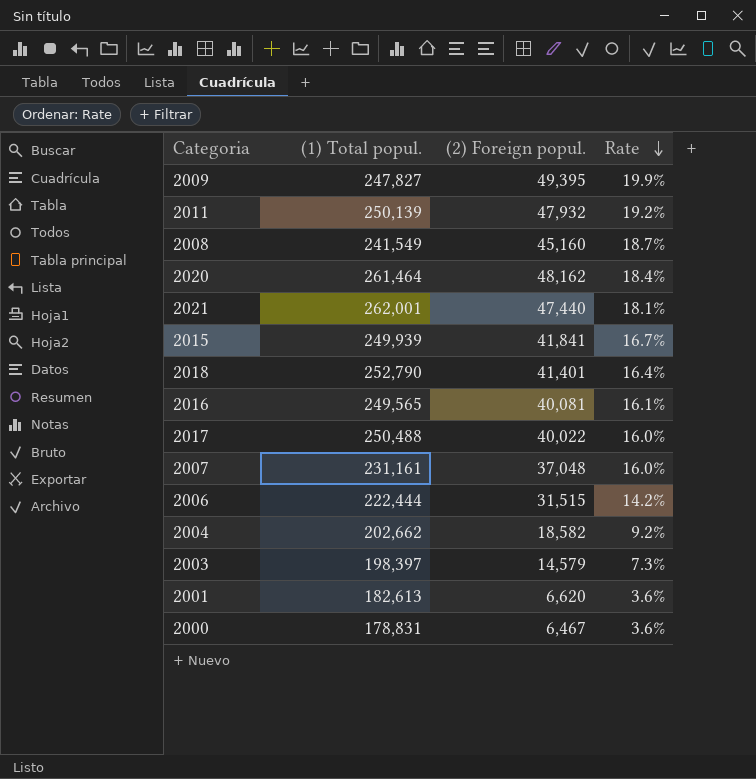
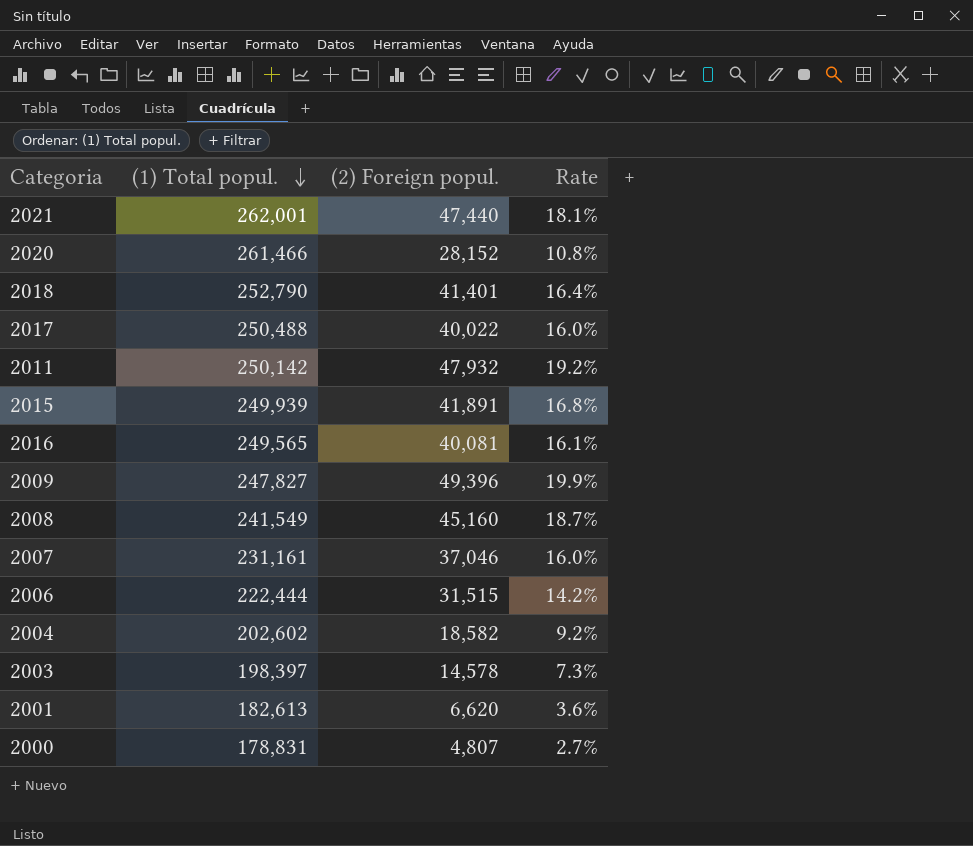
row order: Rate descending -> (1) Total popul. descending
2020 | (1) Total popul.: 261,464 -> 261,466
2020 | (2) Foreign popul.: 48,162 -> 28,152
2020 | Rate: 18.4% -> 10.8%
2011 | (1) Total popul.: 250,139 -> 250,142
2015 | (2) Foreign popul.: 41,841 -> 41,891
2015 | Rate: 16.7% -> 16.8%
2009 | (2) Foreign popul.: 49,395 -> 49,396
2007 | (2) Foreign popul.: 37,048 -> 37,046
2004 | (1) Total popul.: 202,662 -> 202,602
2003 | (2) Foreign popul.: 14,579 -> 14,578
2000 | (2) Foreign popul.: 6,467 -> 4,807
2000 | Rate: 3.6% -> 2.7%

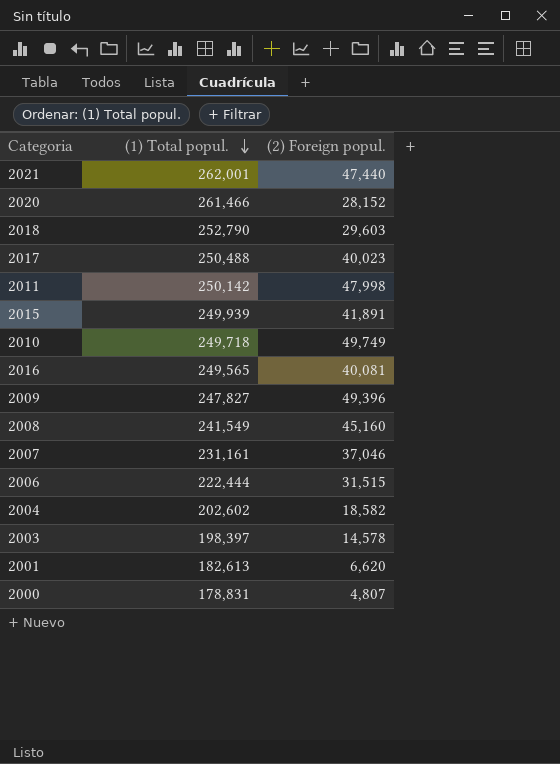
column Rate | formula: [(2) Foreign popul.] / [(1) Total popul.] -> none
2018 | (2) Foreign popul.: 41,401 -> 29,603
2017 | (2) Foreign popul.: 40,022 -> 40,023
2011 | (2) Foreign popul.: 47,932 -> 47,998
row 2010: none -> 249,718 | 49,749

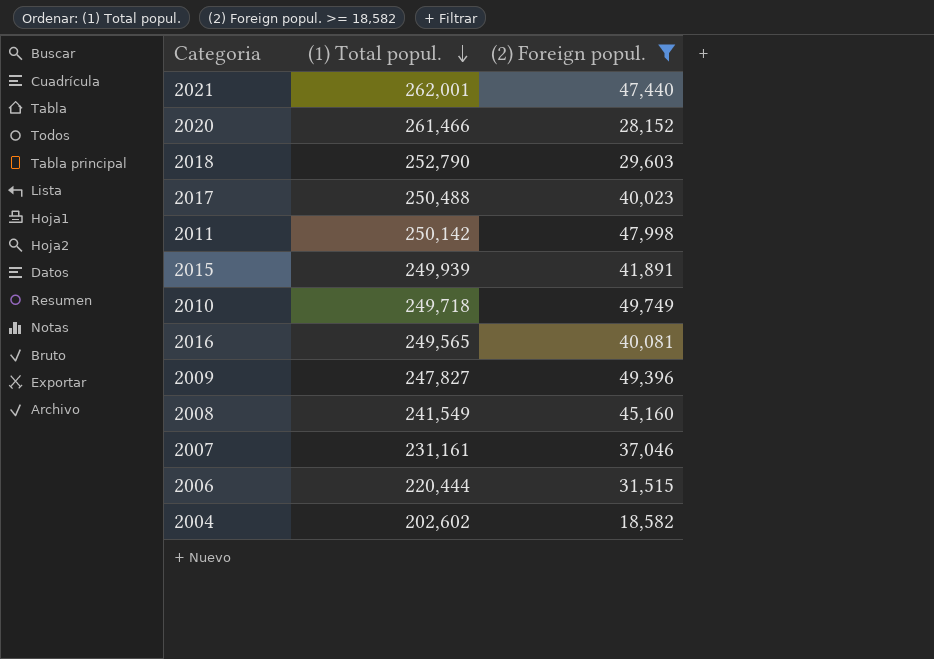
filter: none -> (2) Foreign popul. >= 18,582
2006 | (1) Total popul.: 222,444 -> 220,444

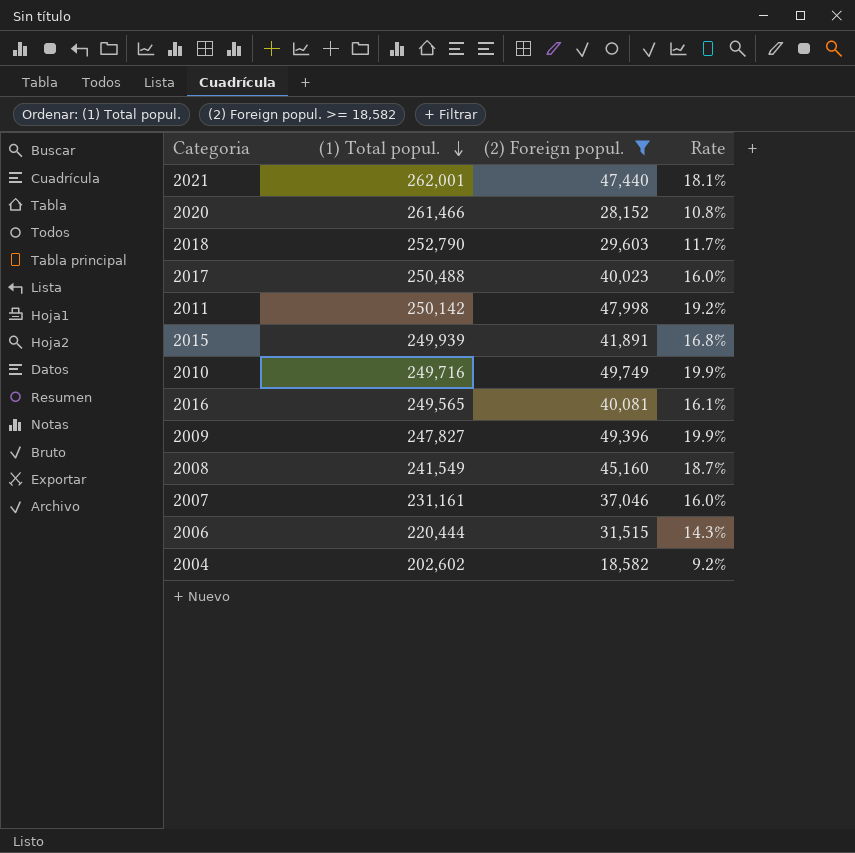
column Rate | formula: none -> [(2) Foreign popul.] / [(1) Total popul.]
2010 | (1) Total popul.: 249,718 -> 249,716

